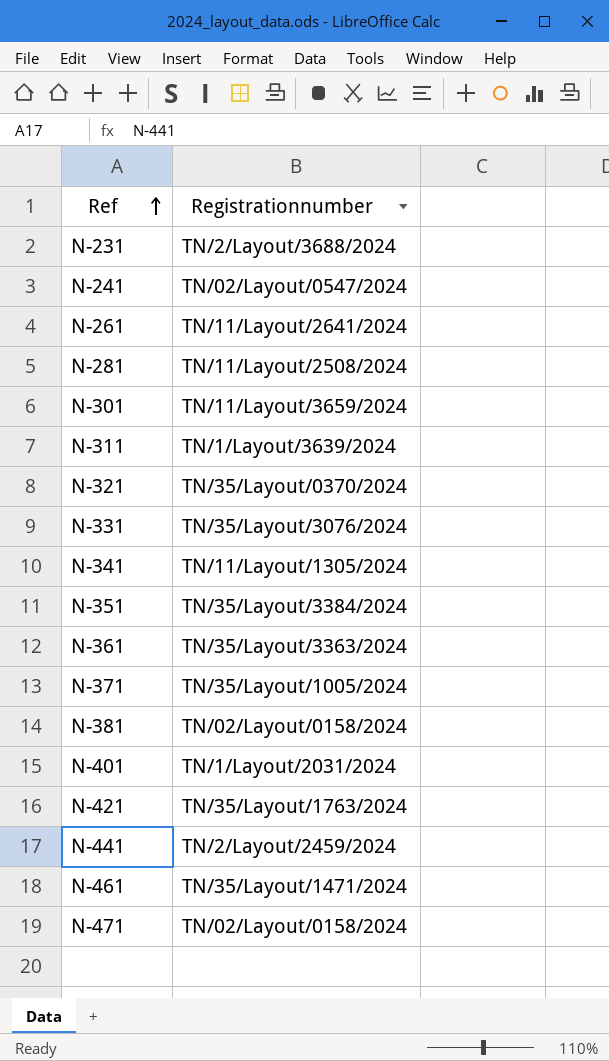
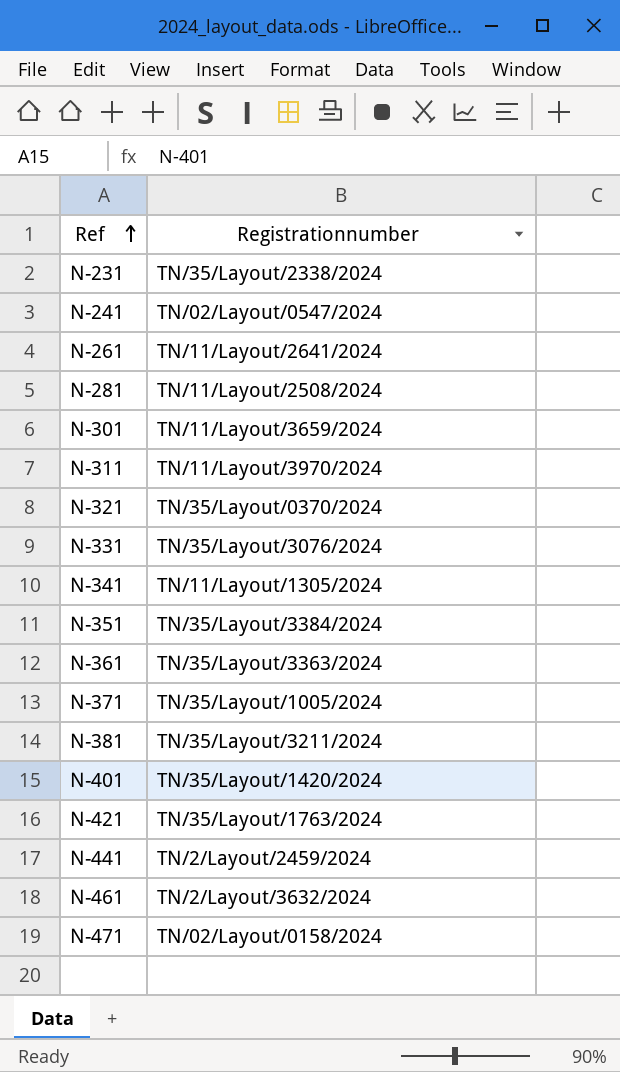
N-231 | Registrationnumber: TN/2/Layout/3688/2024 -> TN/35/Layout/2338/2024
N-311 | Registrationnumber: TN/1/Layout/3639/2024 -> TN/11/Layout/3970/2024
N-381 | Registrationnumber: TN/02/Layout/0158/2024 -> TN/35/Layout/3211/2024
N-401 | Registrationnumber: TN/1/Layout/2031/2024 -> TN/35/Layout/1420/2024
N-461 | Registrationnumber: TN/35/Layout/1471/2024 -> TN/2/Layout/3632/2024

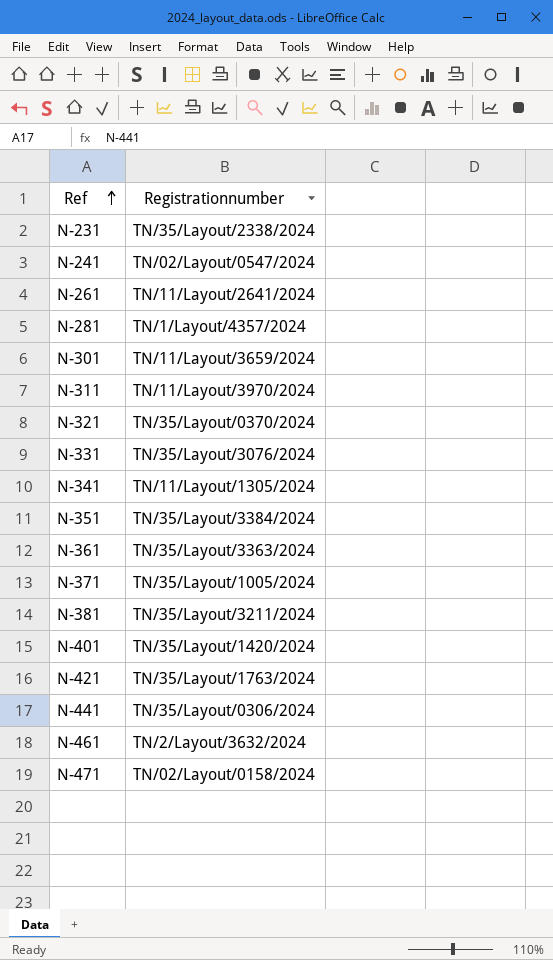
N-281 | Registrationnumber: TN/11/Layout/2508/2024 -> TN/1/Layout/4357/2024
N-441 | Registrationnumber: TN/2/Layout/2459/2024 -> TN/35/Layout/0306/2024

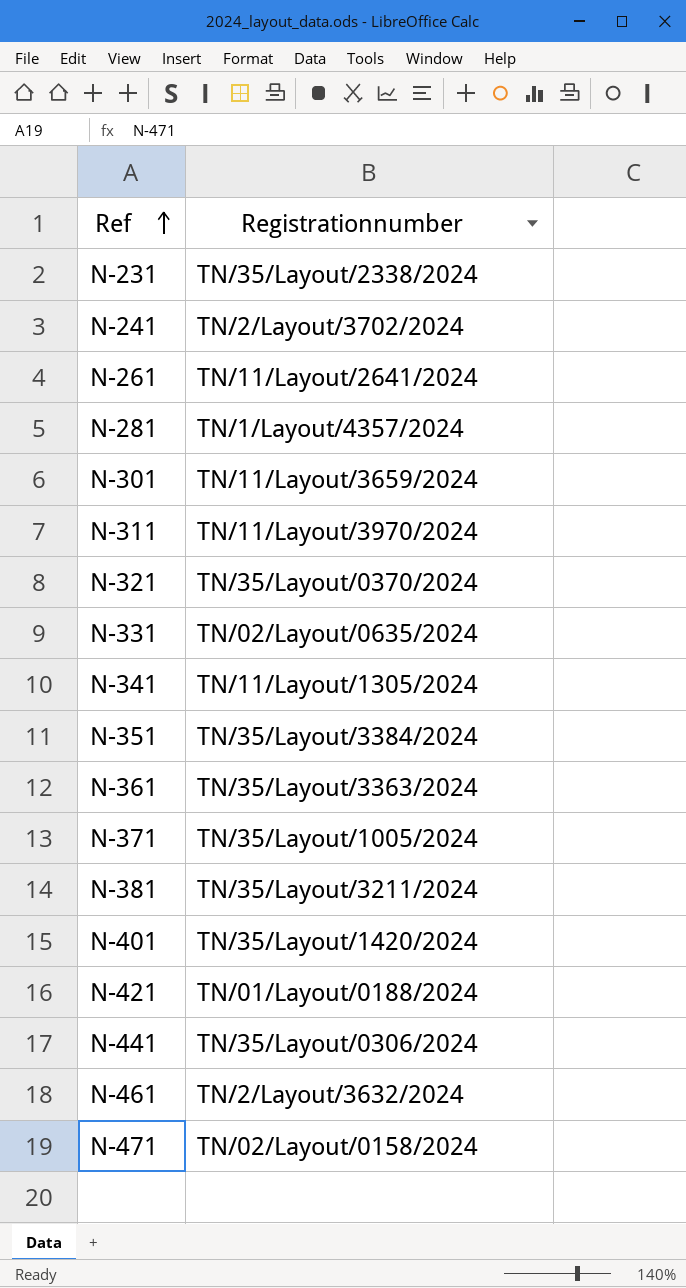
N-241 | Registrationnumber: TN/02/Layout/0547/2024 -> TN/2/Layout/3702/2024
N-331 | Registrationnumber: TN/35/Layout/3076/2024 -> TN/02/Layout/0635/2024
N-421 | Registrationnumber: TN/35/Layout/1763/2024 -> TN/01/Layout/0188/2024

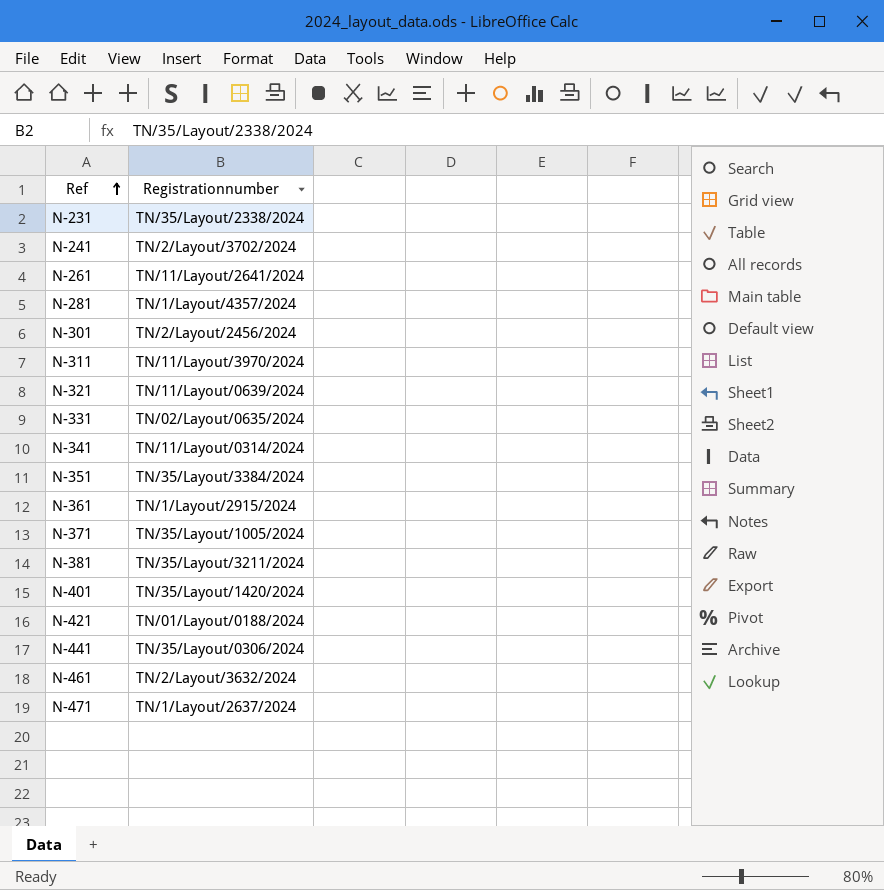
N-301 | Registrationnumber: TN/11/Layout/3659/2024 -> TN/2/Layout/2456/2024
N-321 | Registrationnumber: TN/35/Layout/0370/2024 -> TN/11/Layout/0639/2024
N-341 | Registrationnumber: TN/11/Layout/1305/2024 -> TN/11/Layout/0314/2024
N-361 | Registrationnumber: TN/35/Layout/3363/2024 -> TN/1/Layout/2915/2024
N-471 | Registrationnumber: TN/02/Layout/0158/2024 -> TN/1/Layout/2637/2024

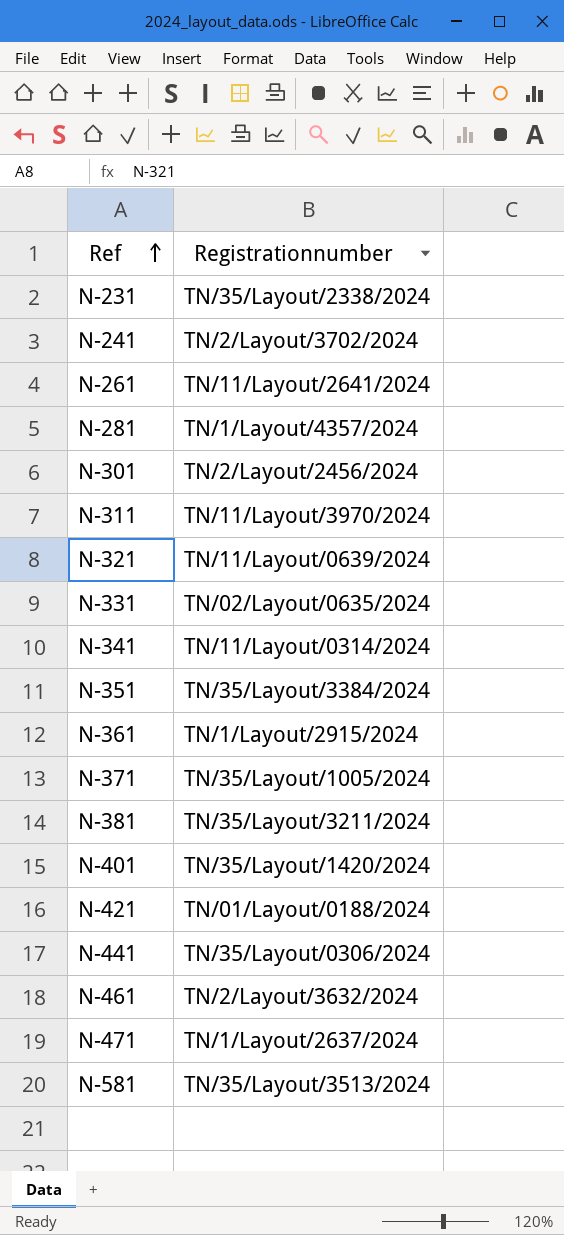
row N-581: none -> TN/35/Layout/3513/2024

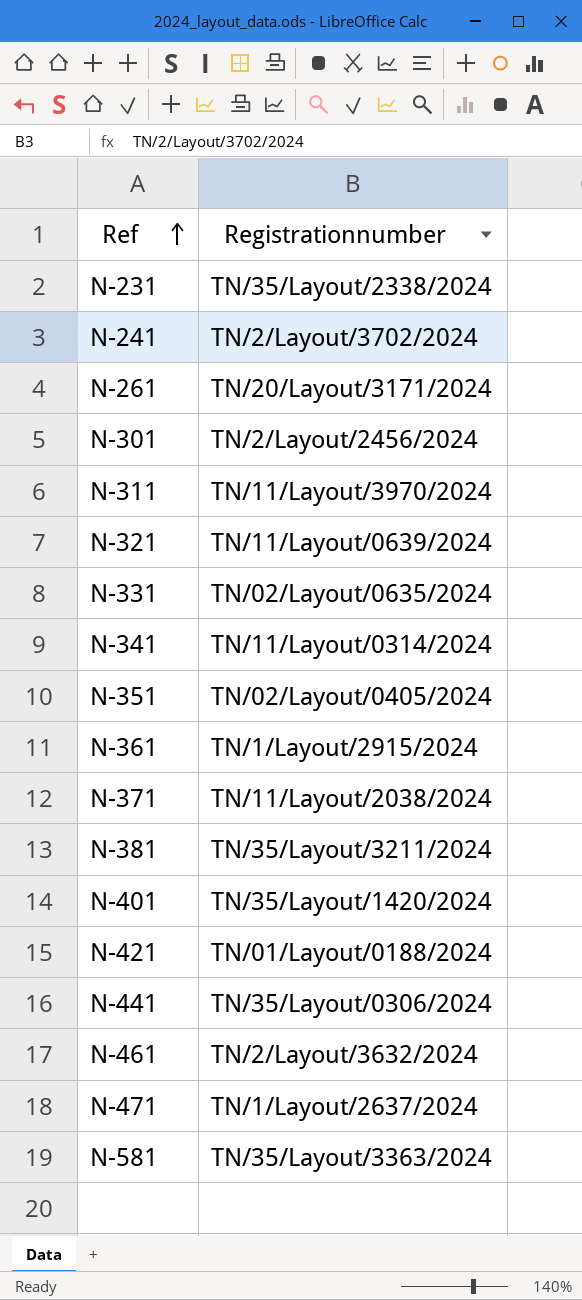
row N-281: TN/1/Layout/4357/2024 -> none
N-261 | Registrationnumber: TN/11/Layout/2641/2024 -> TN/20/Layout/3171/2024
N-351 | Registrationnumber: TN/35/Layout/3384/2024 -> TN/02/Layout/0405/2024
N-371 | Registrationnumber: TN/35/Layout/1005/2024 -> TN/11/Layout/2038/2024
N-581 | Registrationnumber: TN/35/Layout/3513/2024 -> TN/35/Layout/3363/2024

